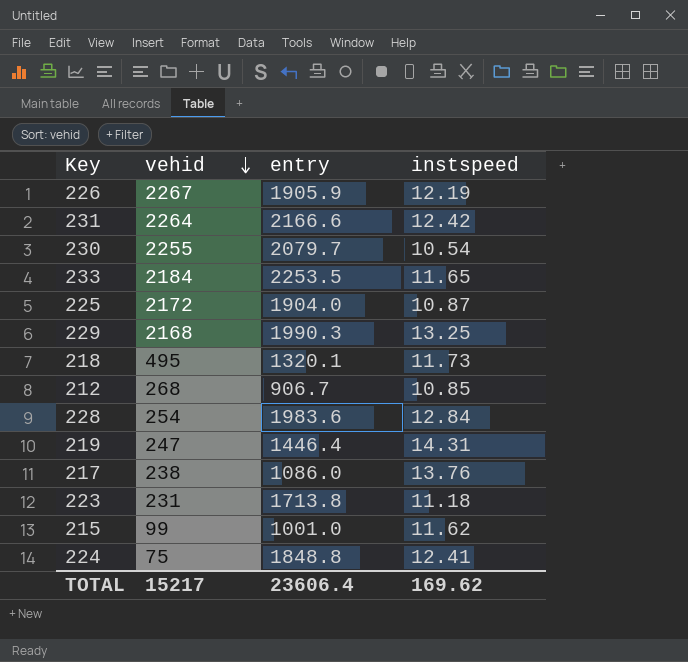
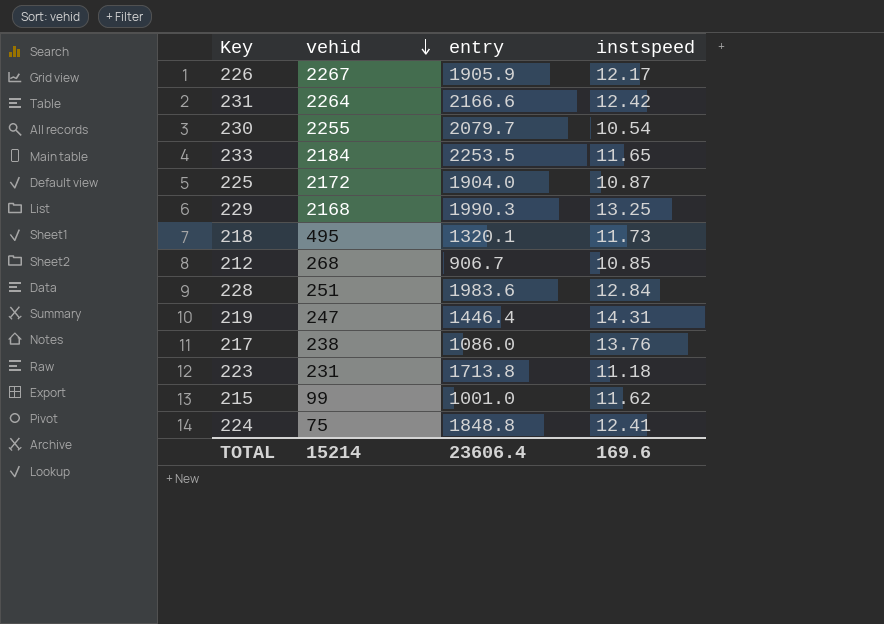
226 | instspeed: 12.19 -> 12.17
228 | vehid: 254 -> 251
TOTAL | vehid: 15217 -> 15214
TOTAL | instspeed: 169.62 -> 169.6

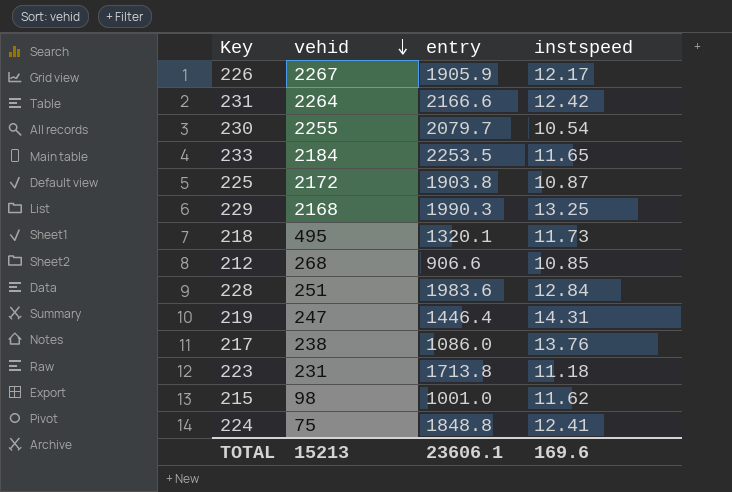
225 | entry: 1904.0 -> 1903.8
212 | entry: 906.7 -> 906.6
215 | vehid: 99 -> 98
TOTAL | vehid: 15214 -> 15213
TOTAL | entry: 23606.4 -> 23606.1

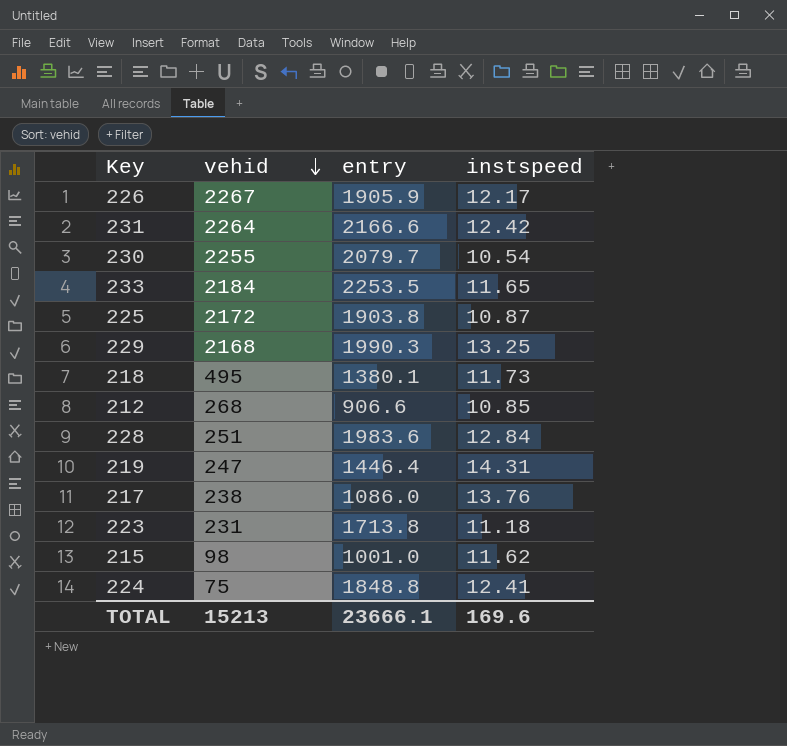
218 | entry: 1320.1 -> 1380.1
TOTAL | entry: 23606.1 -> 23666.1

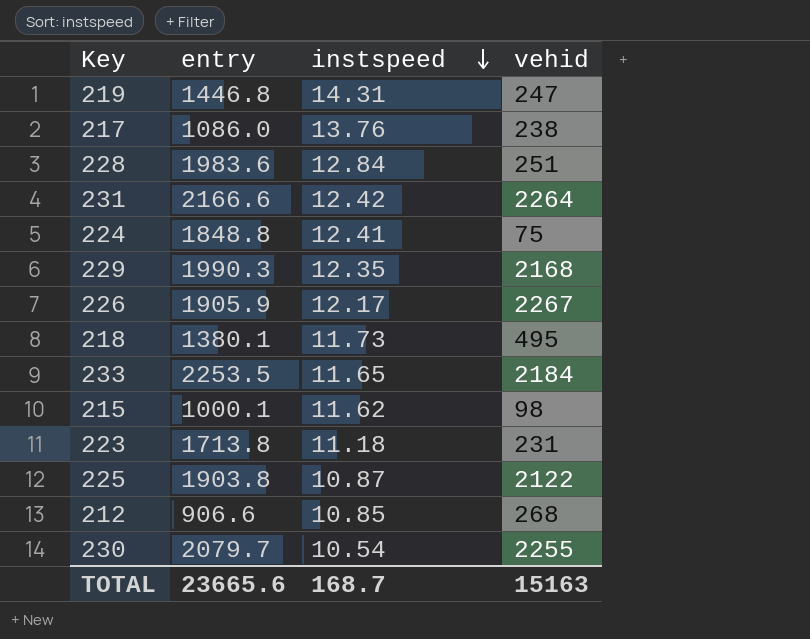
row order: vehid descending -> instspeed descending
column vehid | position: 2 -> 4
219 | entry: 1446.4 -> 1446.8
229 | instspeed: 13.25 -> 12.35
215 | entry: 1001.0 -> 1000.1
225 | vehid: 2172 -> 2122
TOTAL | entry: 23666.1 -> 23665.6
TOTAL | instspeed: 169.6 -> 168.7
TOTAL | vehid: 15213 -> 15163

